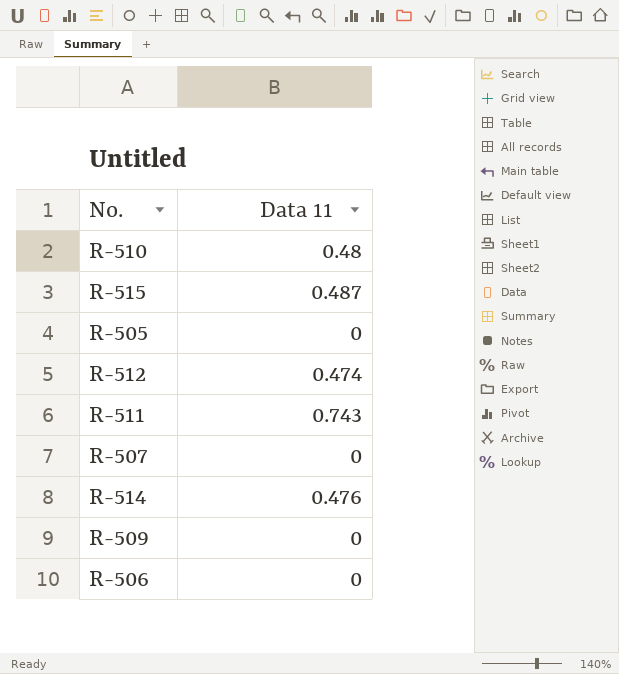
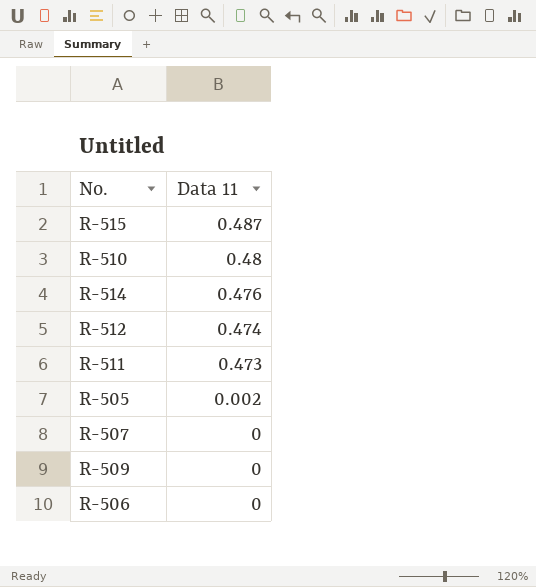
row order: none -> Data 11 descending
R-511 | Data 11: 0.743 -> 0.473
R-505 | Data 11: 0 -> 0.002

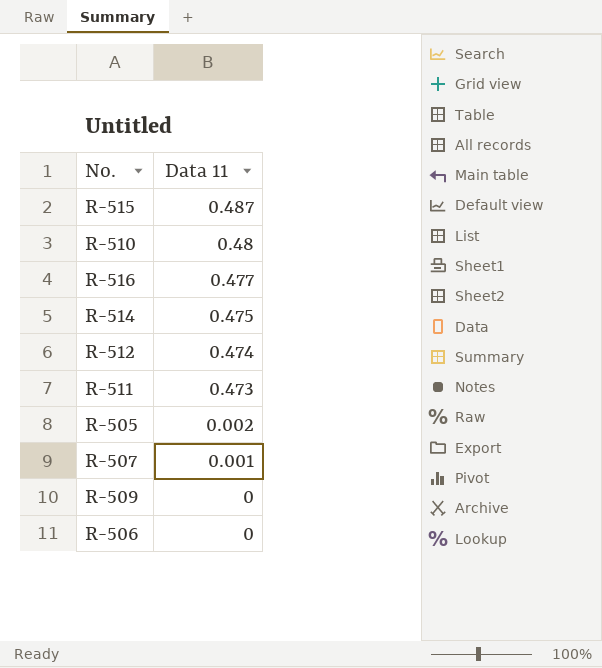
row R-516: none -> 0.477
R-514 | Data 11: 0.476 -> 0.475
R-507 | Data 11: 0 -> 0.001

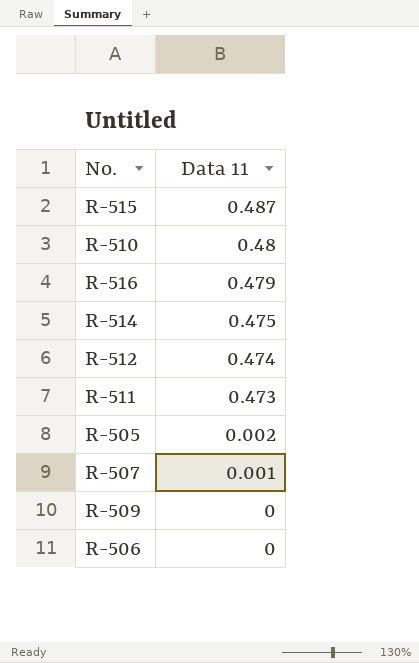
R-516 | Data 11: 0.477 -> 0.479

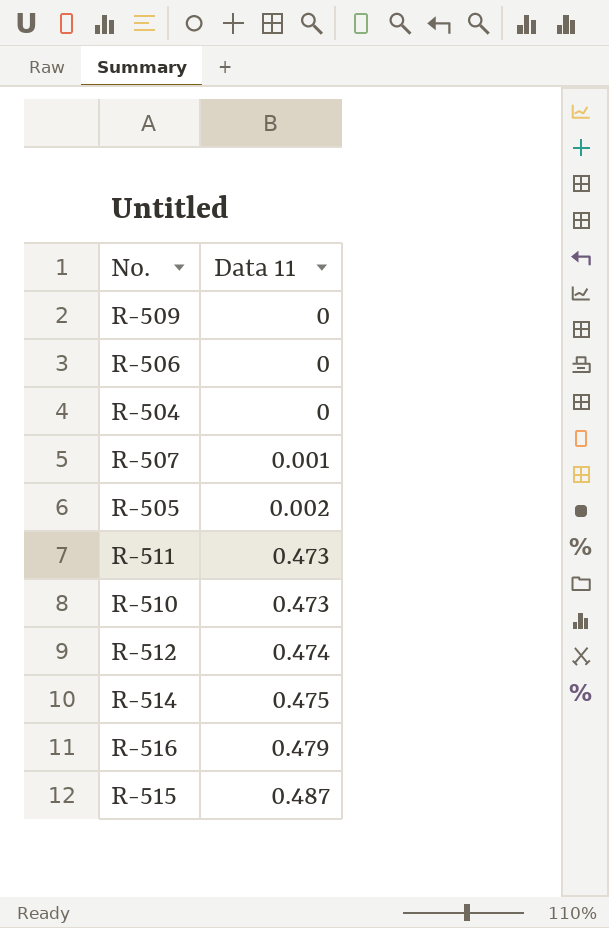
row order: Data 11 descending -> Data 11 ascending
row R-504: none -> 0
R-510 | Data 11: 0.48 -> 0.473

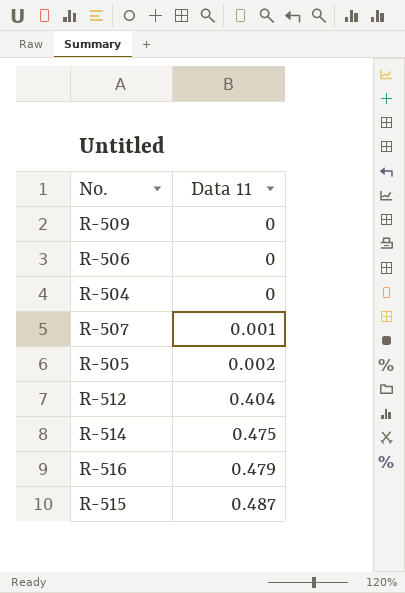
row R-511: 0.473 -> none
row R-510: 0.473 -> none
R-512 | Data 11: 0.474 -> 0.404

